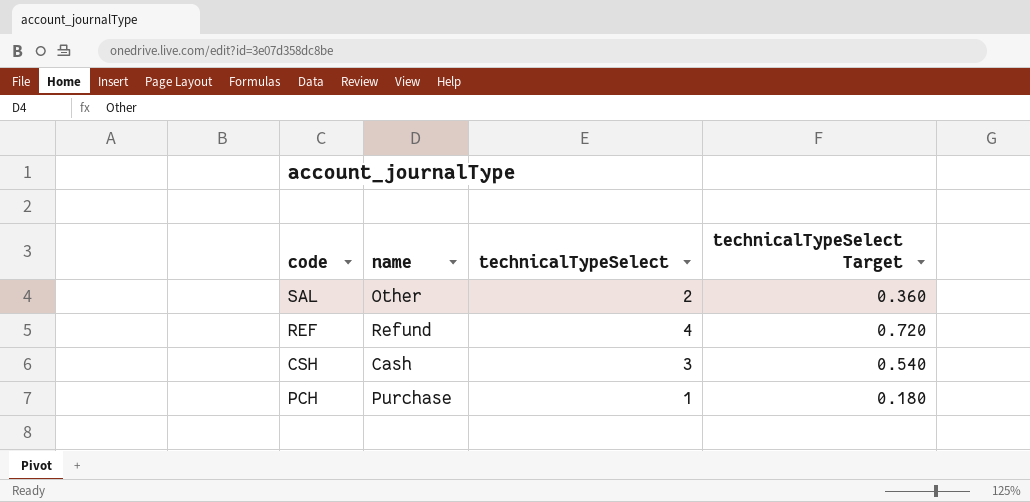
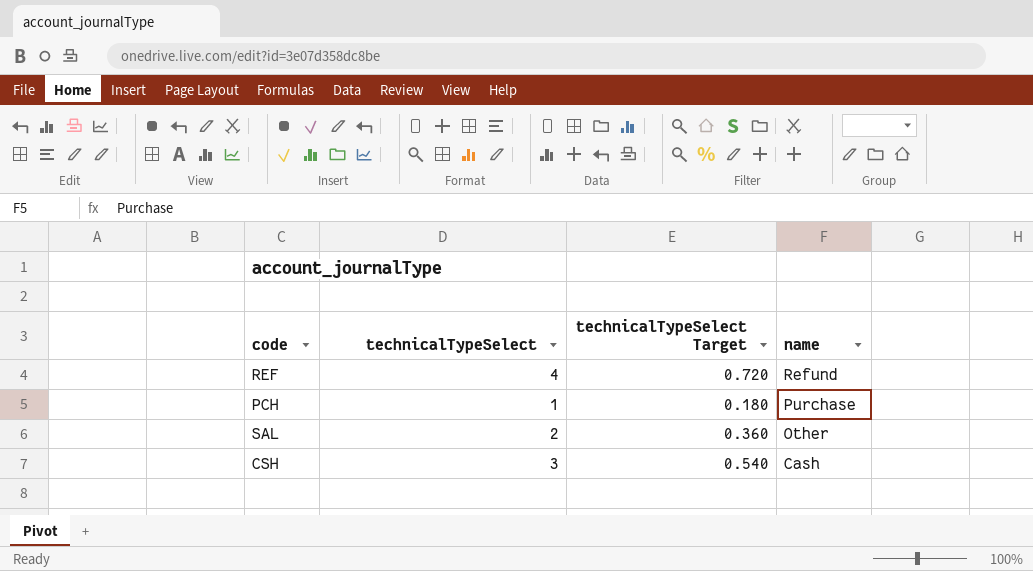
row order: none -> name descending
column name | position: 2 -> 4

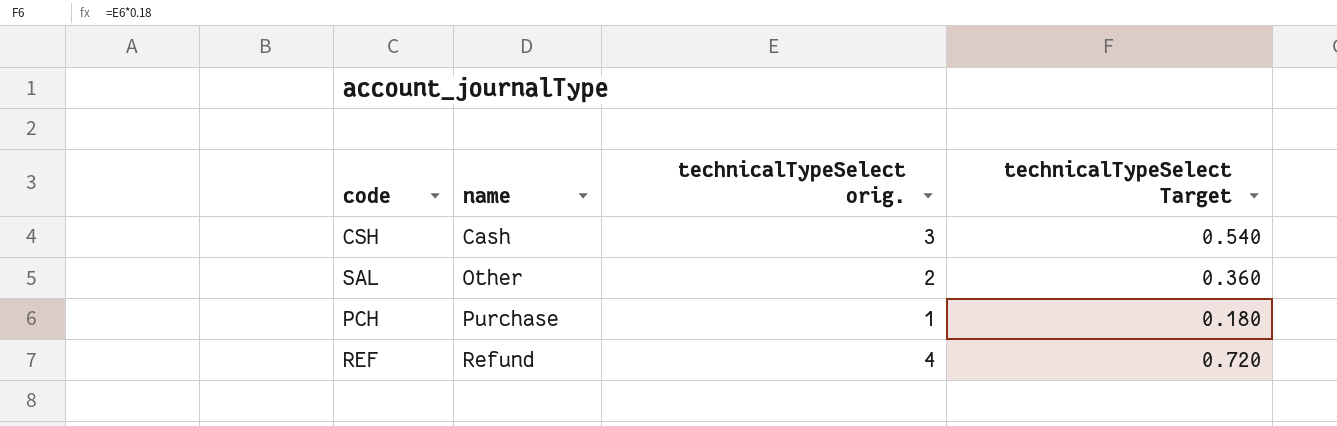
row order: name descending -> name ascending
column name | position: 4 -> 2
column name: technicalTypeSelect -> technicalTypeSelect orig.

